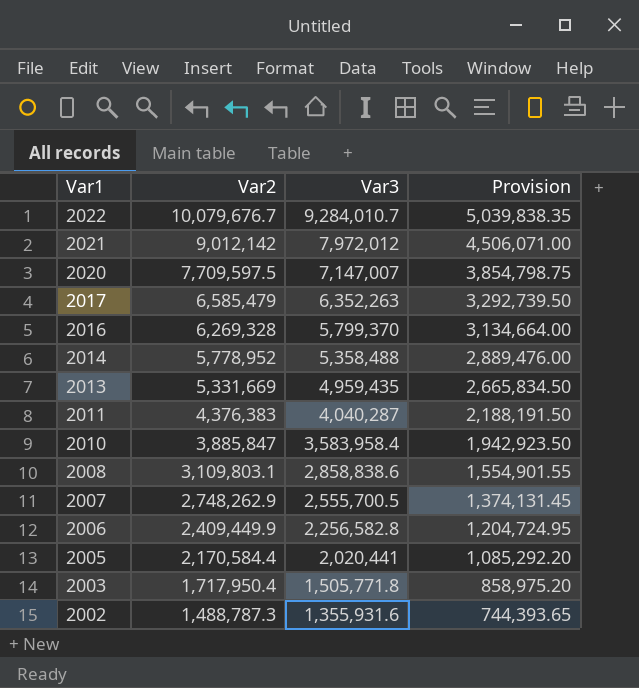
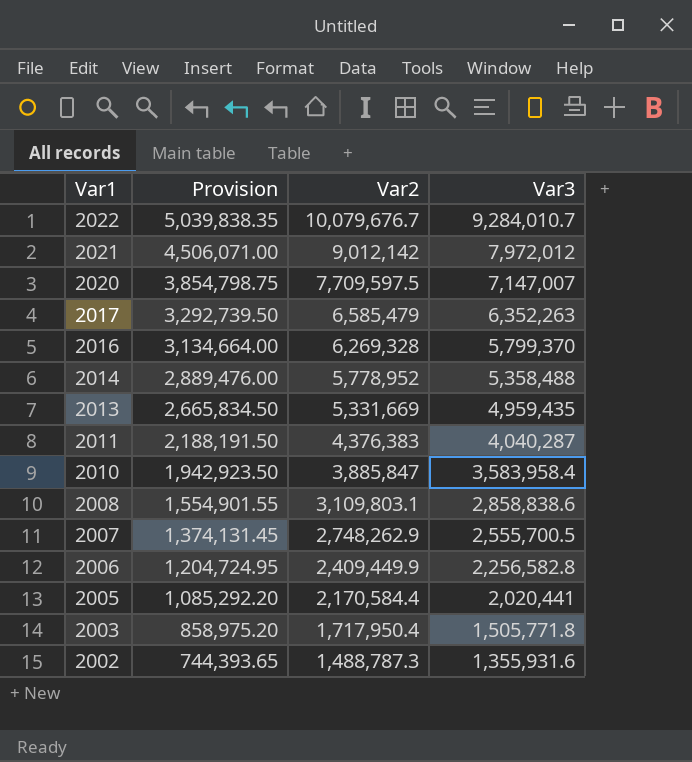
column Provision | position: 4 -> 2

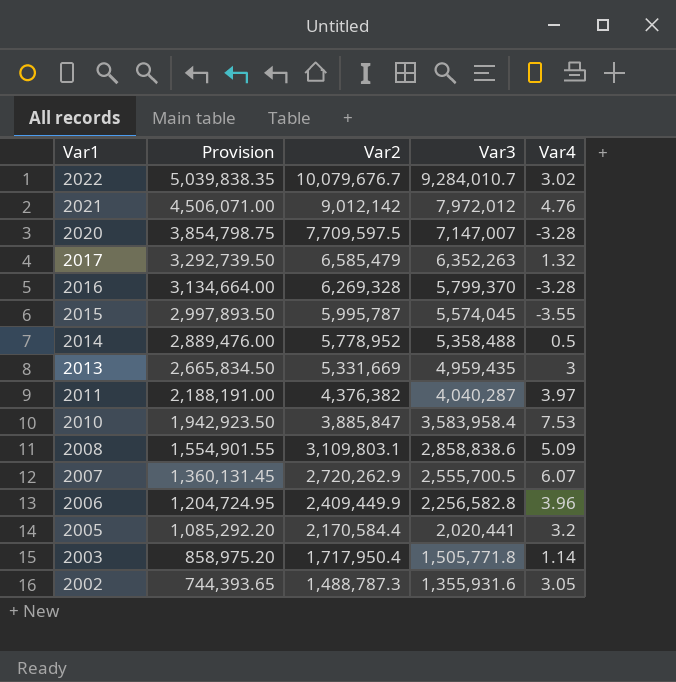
column Var4 | position: none -> 5
row 2015: none -> 2,997,893.50 | 5,995,787 | 5,574,045 | -3.55
2011 | Provision: 2,188,191.50 -> 2,188,191.00
2011 | Var2: 4,376,383 -> 4,376,382
2007 | Provision: 1,374,131.45 -> 1,360,131.45
2007 | Var2: 2,748,262.9 -> 2,720,262.9

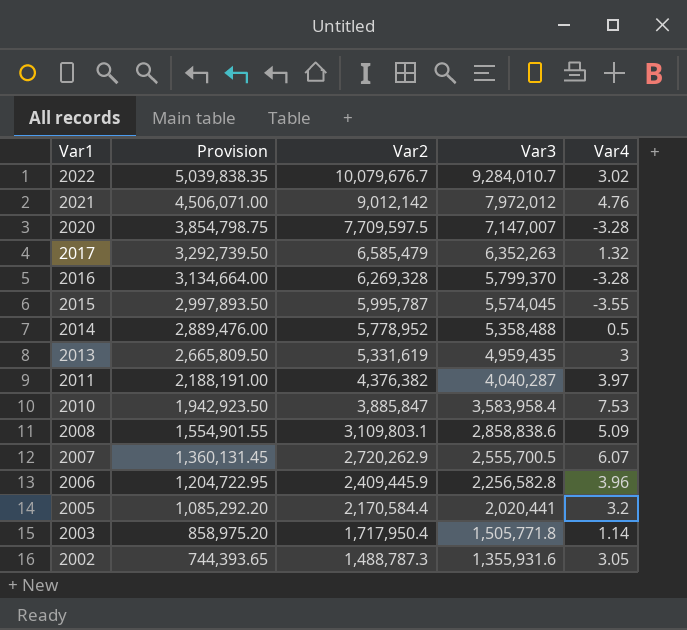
2013 | Provision: 2,665,834.50 -> 2,665,809.50
2013 | Var2: 5,331,669 -> 5,331,619
2006 | Provision: 1,204,724.95 -> 1,204,722.95
2006 | Var2: 2,409,449.9 -> 2,409,445.9

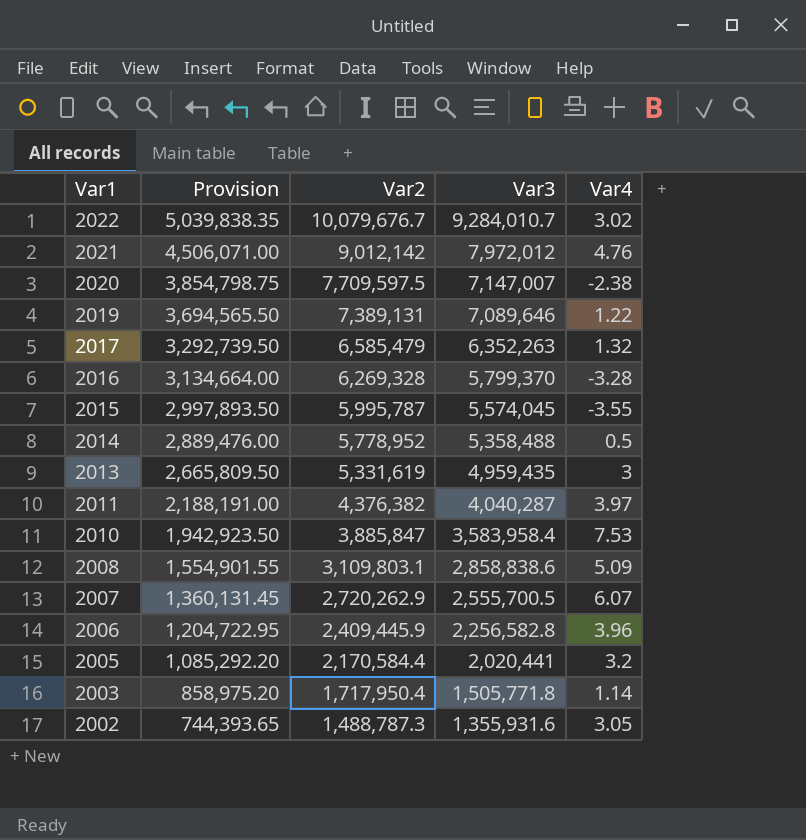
2020 | Var4: -3.28 -> -2.38
row 2019: none -> 3,694,565.50 | 7,389,131 | 7,089,646 | 1.22

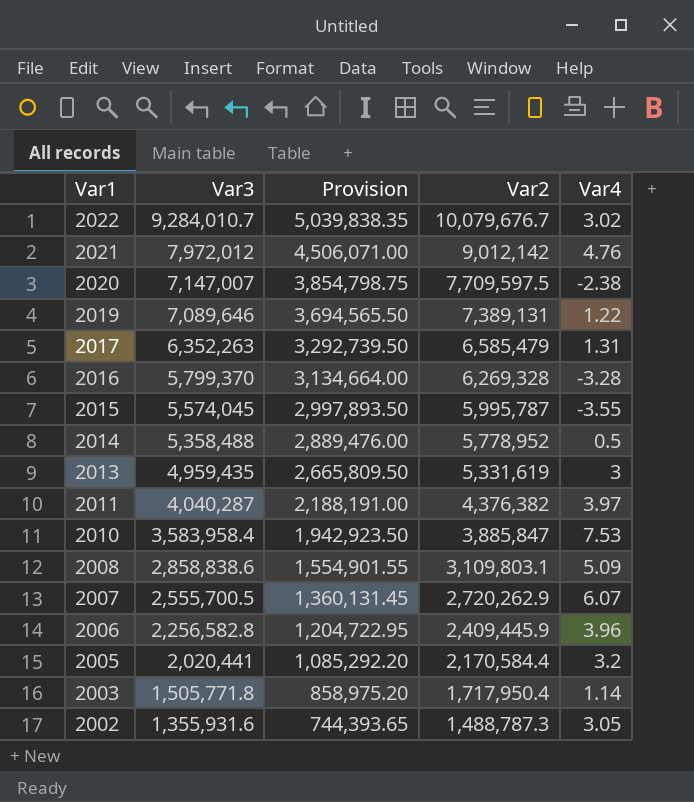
column Var3 | position: 4 -> 2
2017 | Var4: 1.32 -> 1.31

